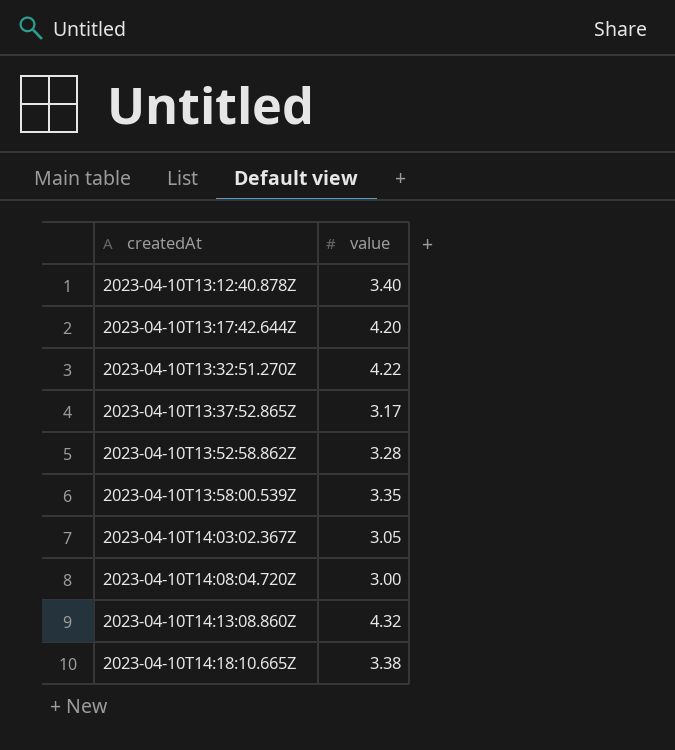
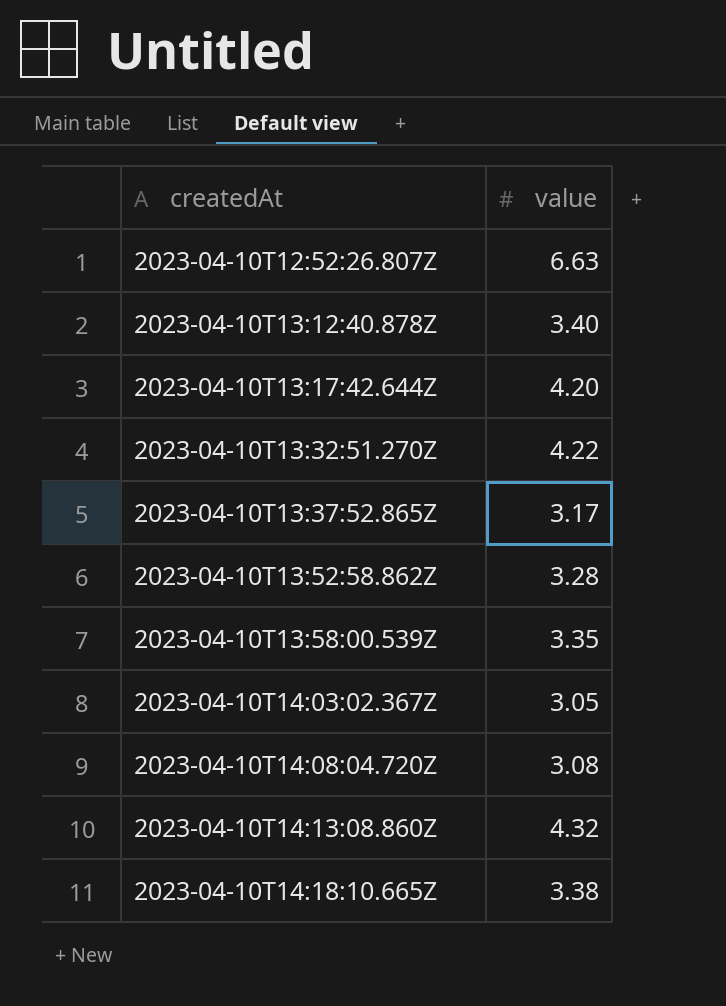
row 2023-04-10T12:52:26.807Z: none -> 6.63
2023-04-10T14:08:04.720Z | value: 3.00 -> 3.08

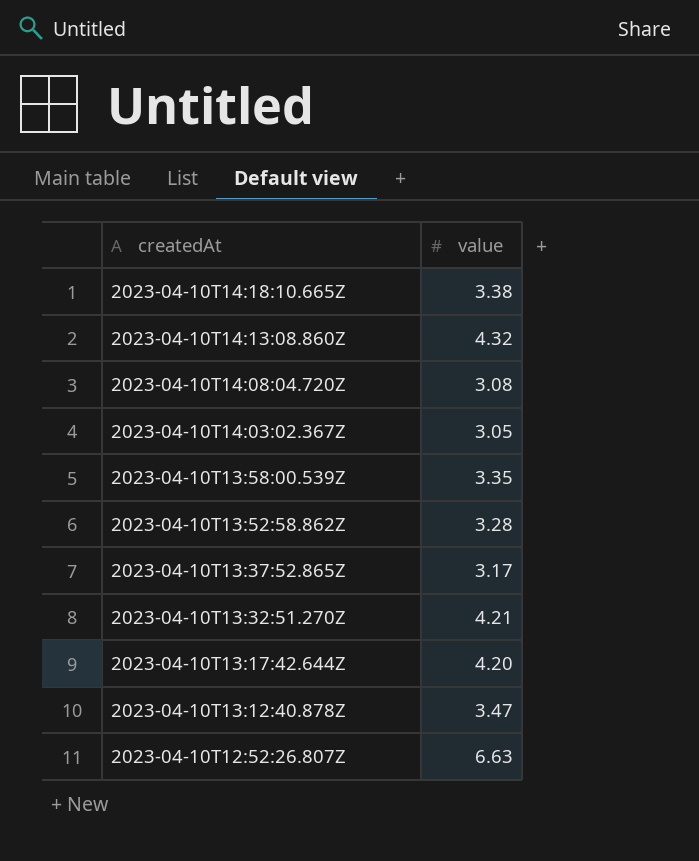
row order: createdAt ascending -> createdAt descending
2023-04-10T13:32:51.270Z | value: 4.22 -> 4.21
2023-04-10T13:12:40.878Z | value: 3.40 -> 3.47

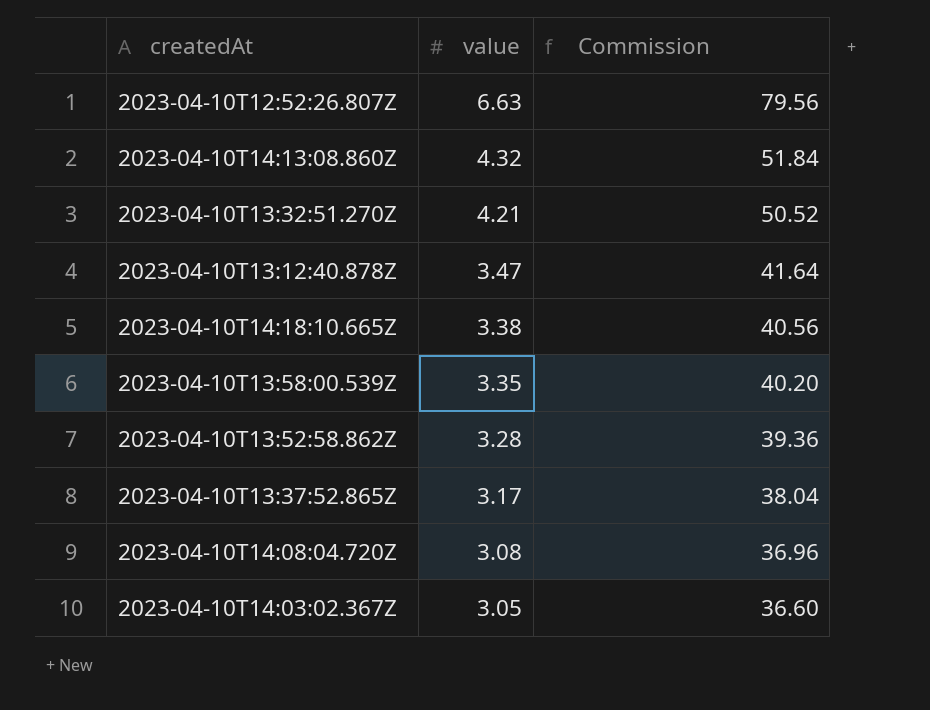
row order: createdAt descending -> value descending
column Commission | formula: none -> [value] * 12
row 2023-04-10T13:17:42.644Z: 4.20 -> none

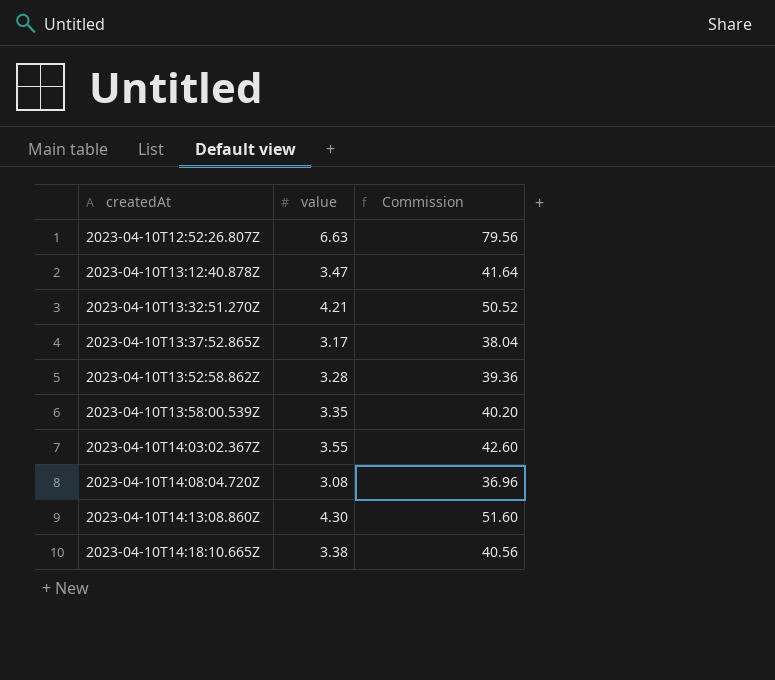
row order: value descending -> createdAt ascending
2023-04-10T14:03:02.367Z | value: 3.05 -> 3.55
2023-04-10T14:03:02.367Z | Commission: 36.60 -> 42.60
2023-04-10T14:13:08.860Z | value: 4.32 -> 4.30
2023-04-10T14:13:08.860Z | Commission: 51.84 -> 51.60

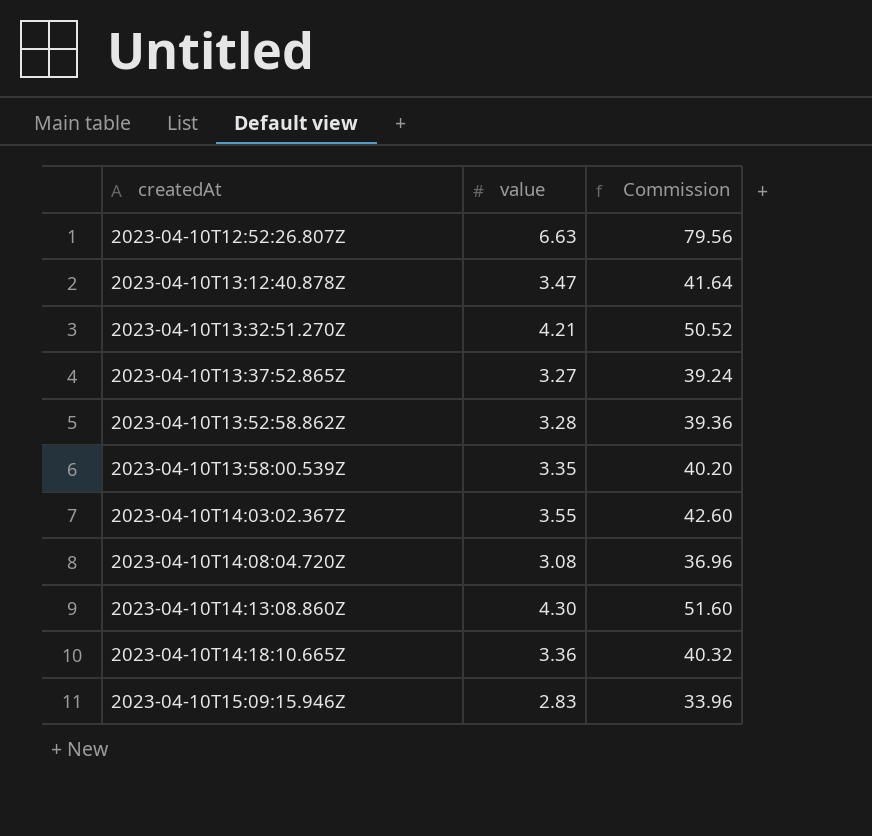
2023-04-10T13:37:52.865Z | value: 3.17 -> 3.27
2023-04-10T13:37:52.865Z | Commission: 38.04 -> 39.24
2023-04-10T14:18:10.665Z | value: 3.38 -> 3.36
2023-04-10T14:18:10.665Z | Commission: 40.56 -> 40.32
row 2023-04-10T15:09:15.946Z: none -> 2.83 | 33.96

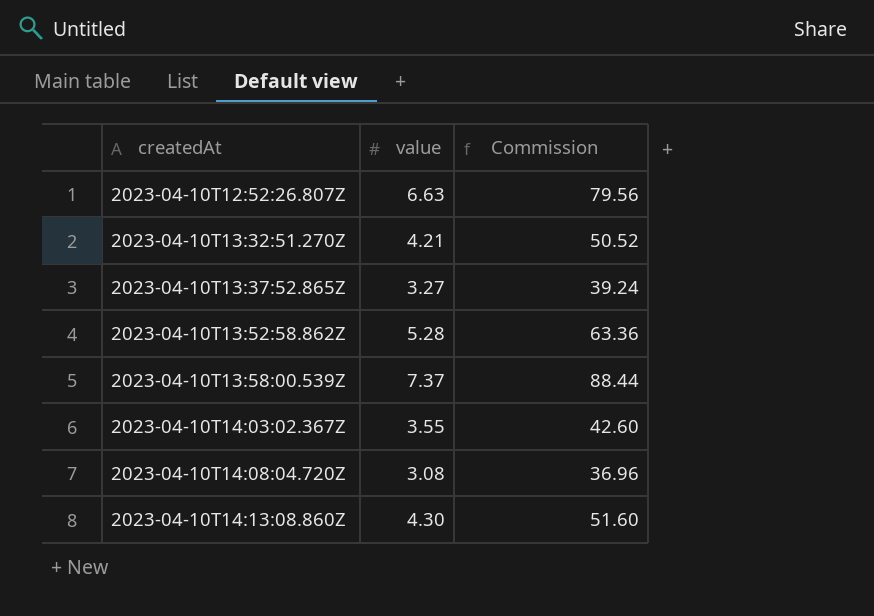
row 2023-04-10T13:12:40.878Z: 3.47 | 41.64 -> none
row 2023-04-10T14:18:10.665Z: 3.36 | 40.32 -> none
row 2023-04-10T15:09:15.946Z: 2.83 | 33.96 -> none
2023-04-10T13:52:58.862Z | value: 3.28 -> 5.28
2023-04-10T13:52:58.862Z | Commission: 39.36 -> 63.36
2023-04-10T13:58:00.539Z | value: 3.35 -> 7.37
2023-04-10T13:58:00.539Z | Commission: 40.20 -> 88.44

